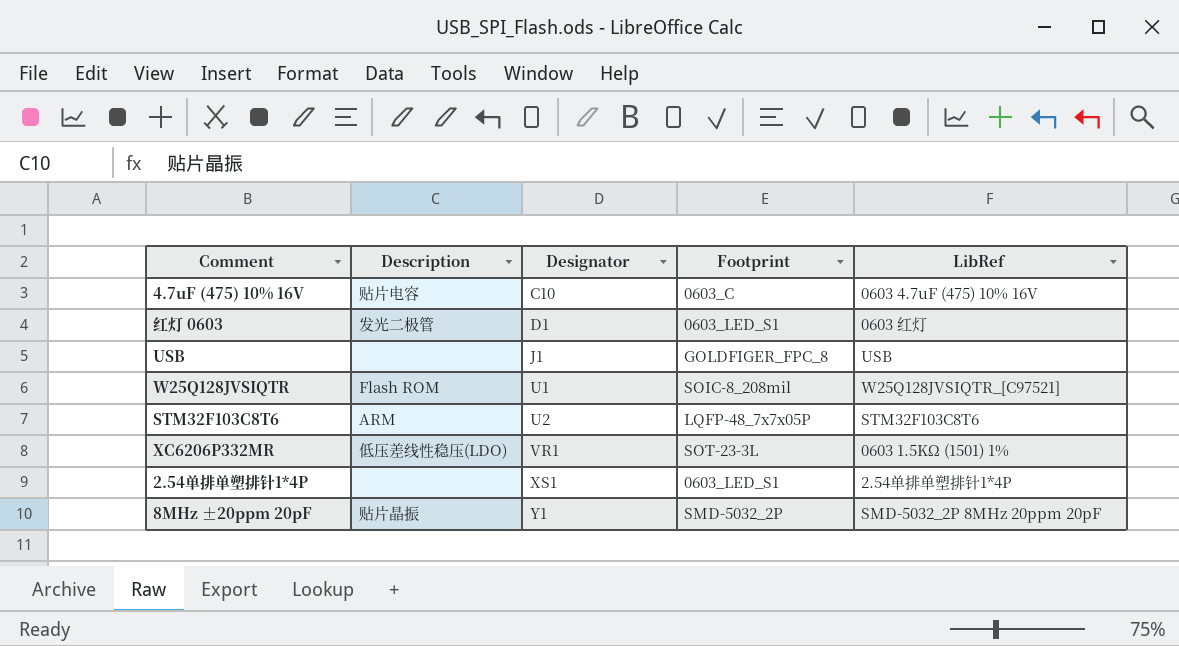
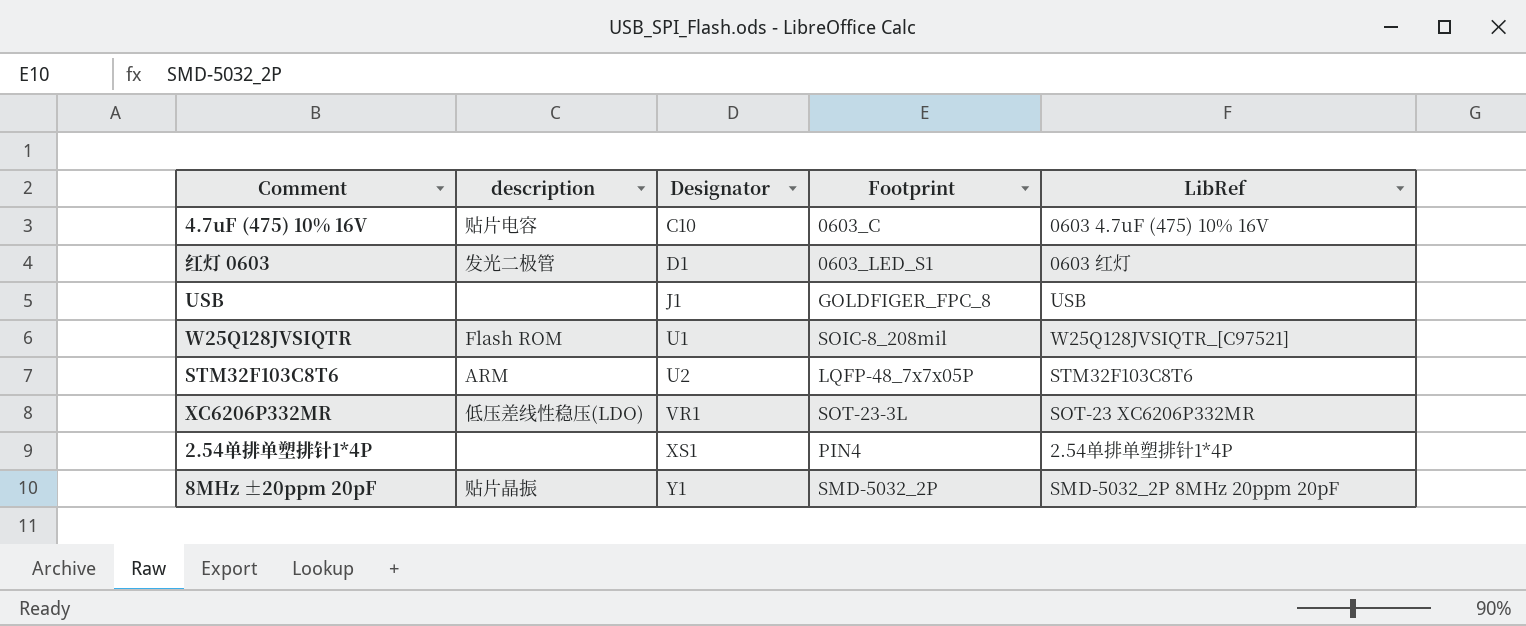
column name: Description -> description
XC6206P332MR | LibRef: 0603 1.5KΩ (1501) 1% -> SOT-23 XC6206P332MR
2.54单排单塑排针1*4P | Footprint: 0603_LED_S1 -> PIN4

